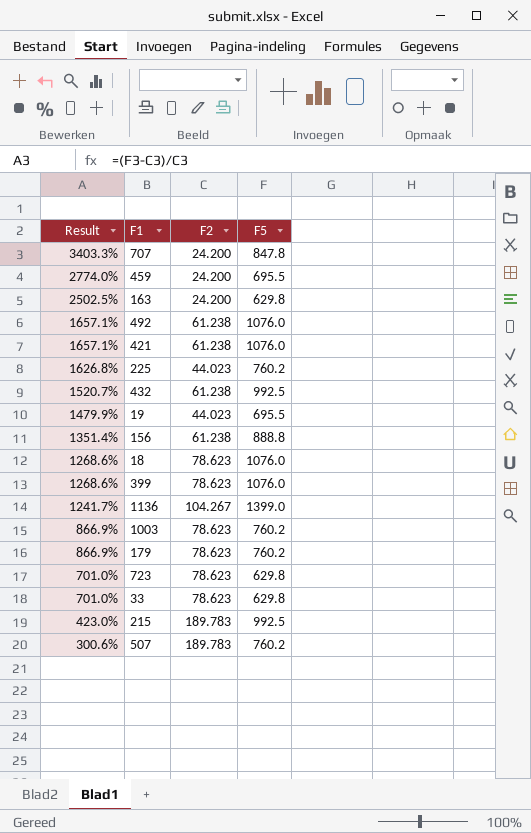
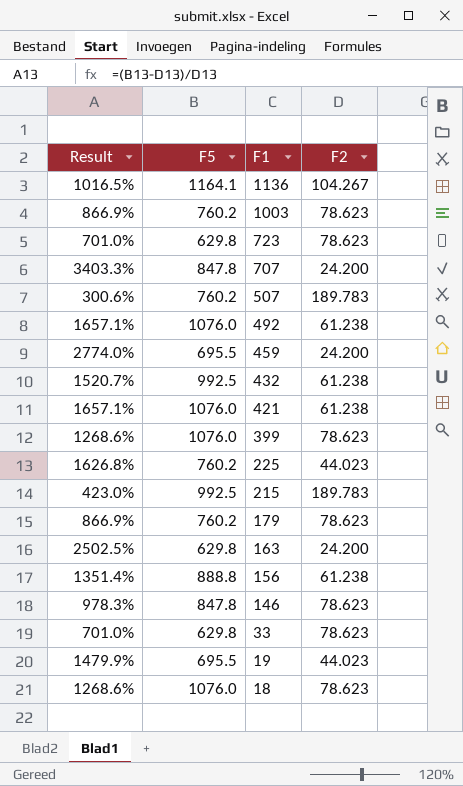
row order: Result descending -> F1 descending
column F5 | position: 4 -> 2
1136 | Result: 1241.7% -> 1016.5%
1136 | F5: 1399.0 -> 1164.1
row 146: none -> 978.3% | 847.8 | 78.623

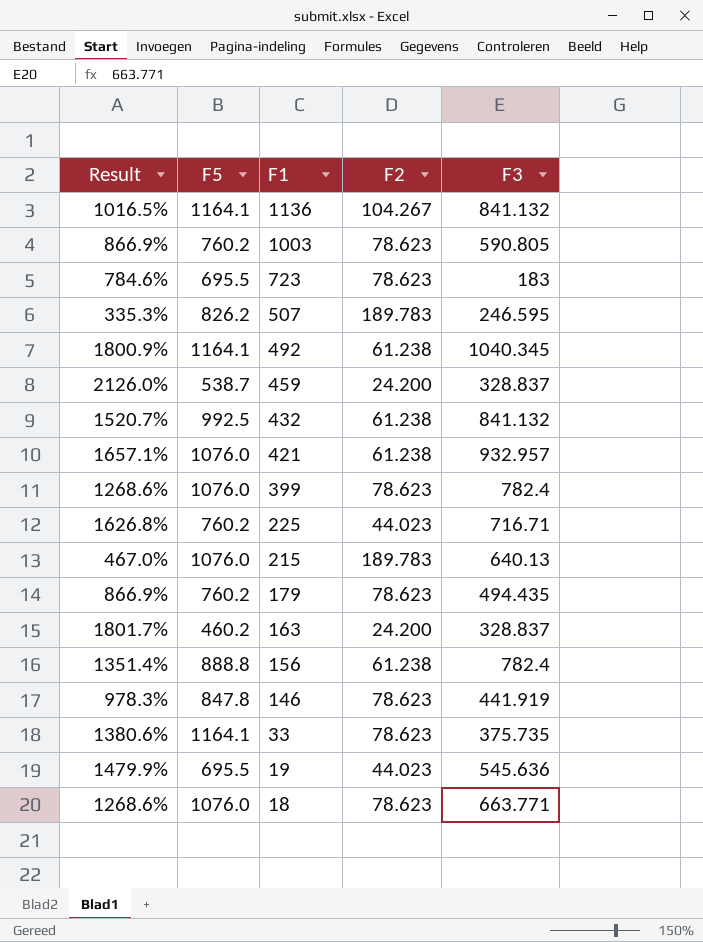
column F3 | position: none -> 5
row 707: 3403.3% | 847.8 | 24.200 -> none
723 | Result: 701.0% -> 784.6%
723 | F5: 629.8 -> 695.5
507 | Result: 300.6% -> 335.3%
507 | F5: 760.2 -> 826.2
492 | Result: 1657.1% -> 1800.9%
492 | F5: 1076.0 -> 1164.1
459 | Result: 2774.0% -> 2126.0%
459 | F5: 695.5 -> 538.7
215 | Result: 423.0% -> 467.0%
215 | F5: 992.5 -> 1076.0
163 | Result: 2502.5% -> 1801.7%
163 | F5: 629.8 -> 460.2
33 | Result: 701.0% -> 1380.6%
33 | F5: 629.8 -> 1164.1

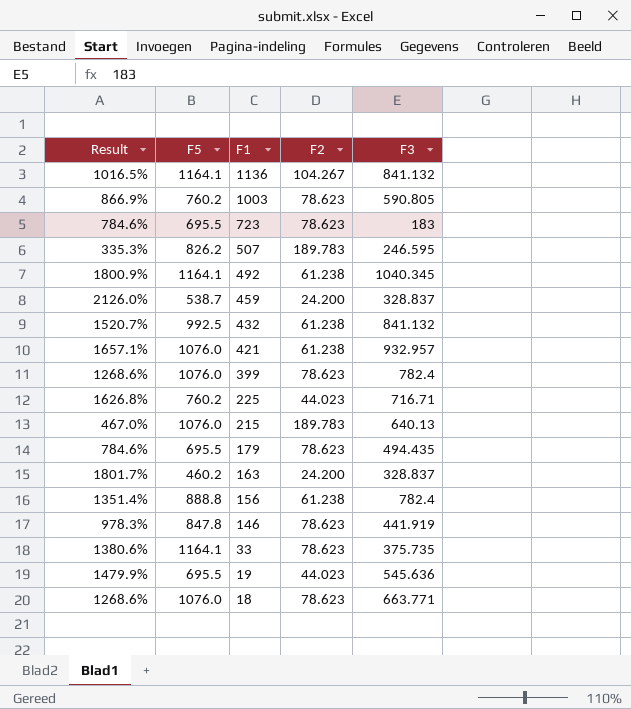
179 | Result: 866.9% -> 784.6%
179 | F5: 760.2 -> 695.5

